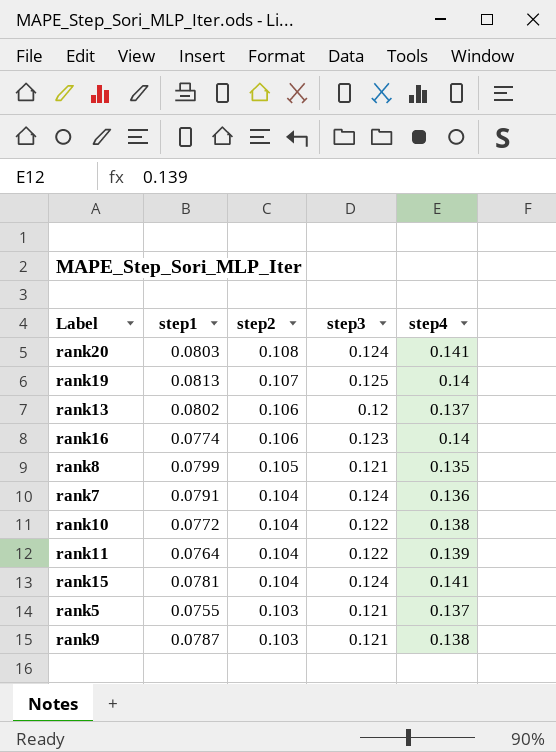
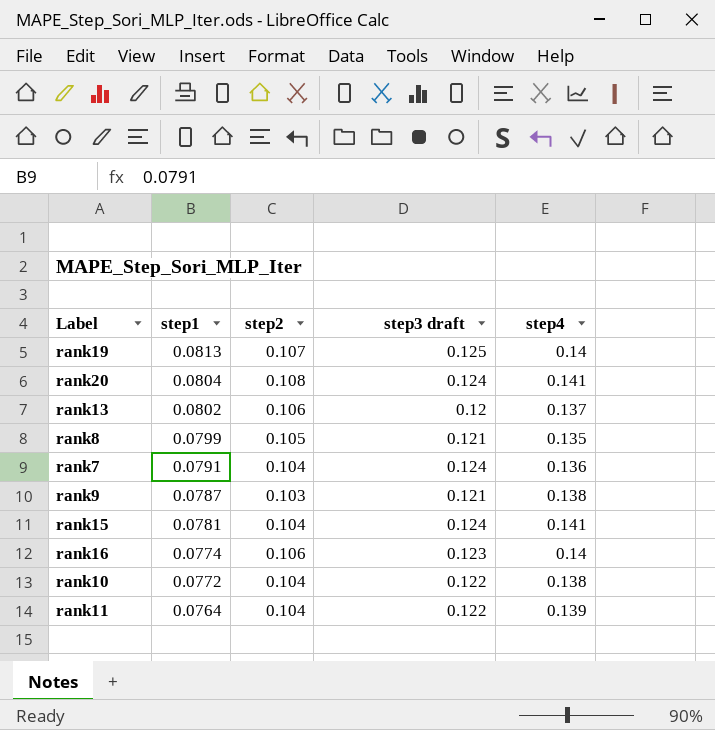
row order: step2 descending -> step1 descending
column name: step3 -> step3 draft
row rank5: 0.0755 | 0.103 | 0.121 | 0.137 -> none
rank20 | step1: 0.0803 -> 0.0804

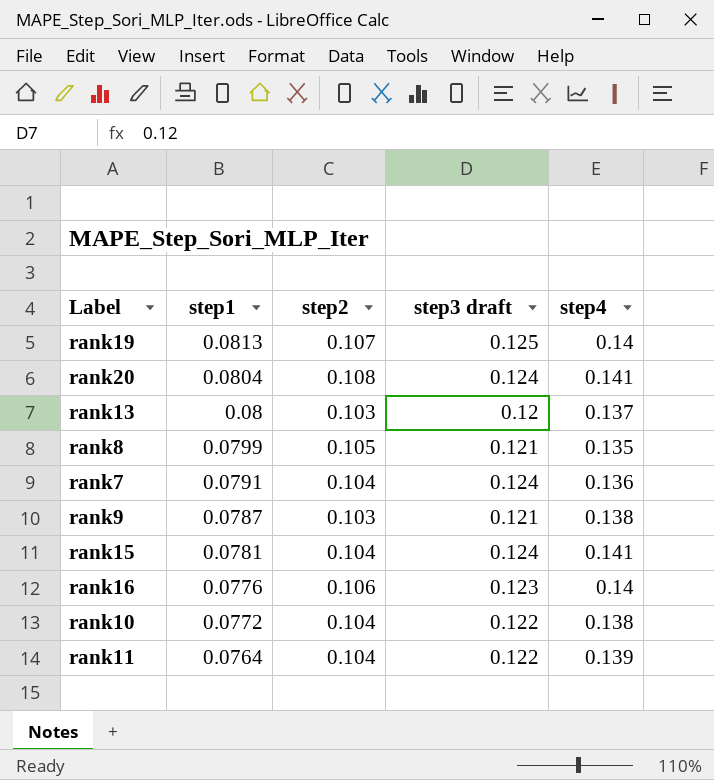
rank13 | step1: 0.0802 -> 0.08
rank13 | step2: 0.106 -> 0.103
rank16 | step1: 0.0774 -> 0.0776

